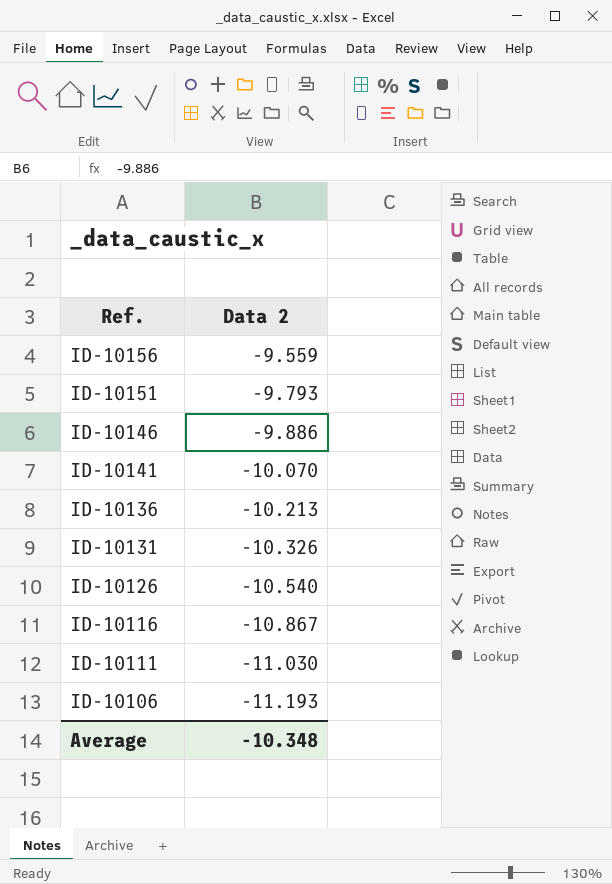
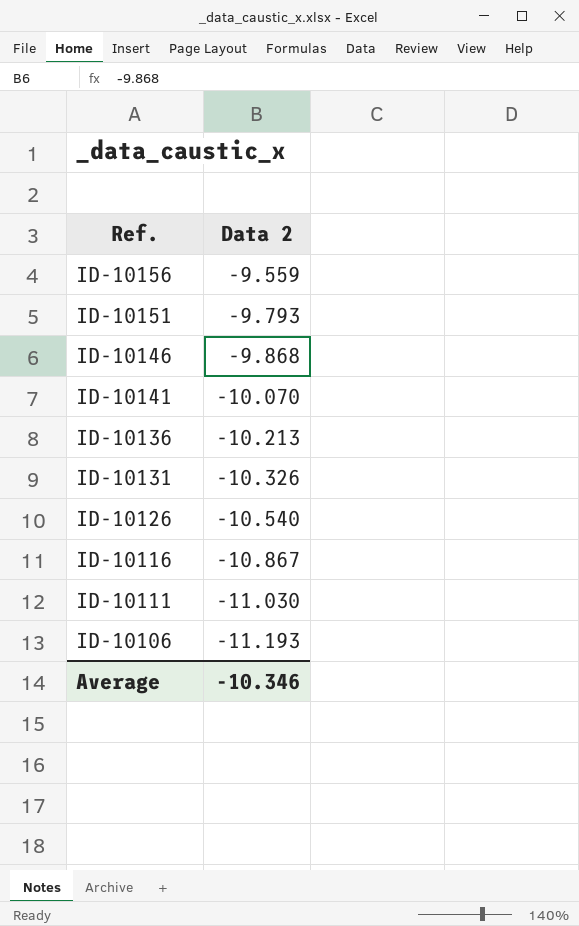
ID-10146 | Data 2: -9.886 -> -9.868
Average | Data 2: -10.348 -> -10.346

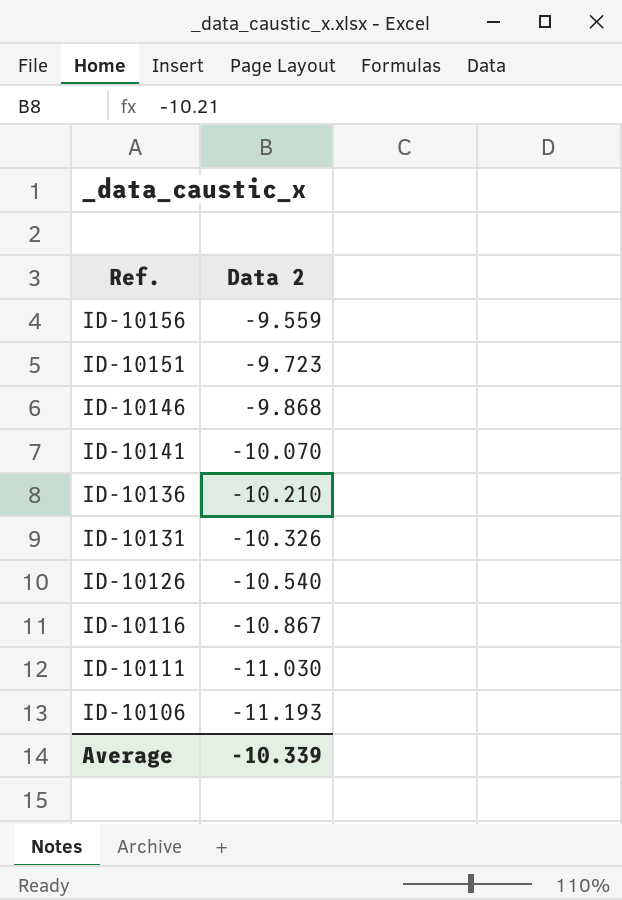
ID-10151 | Data 2: -9.793 -> -9.723
ID-10136 | Data 2: -10.213 -> -10.210
Average | Data 2: -10.346 -> -10.339

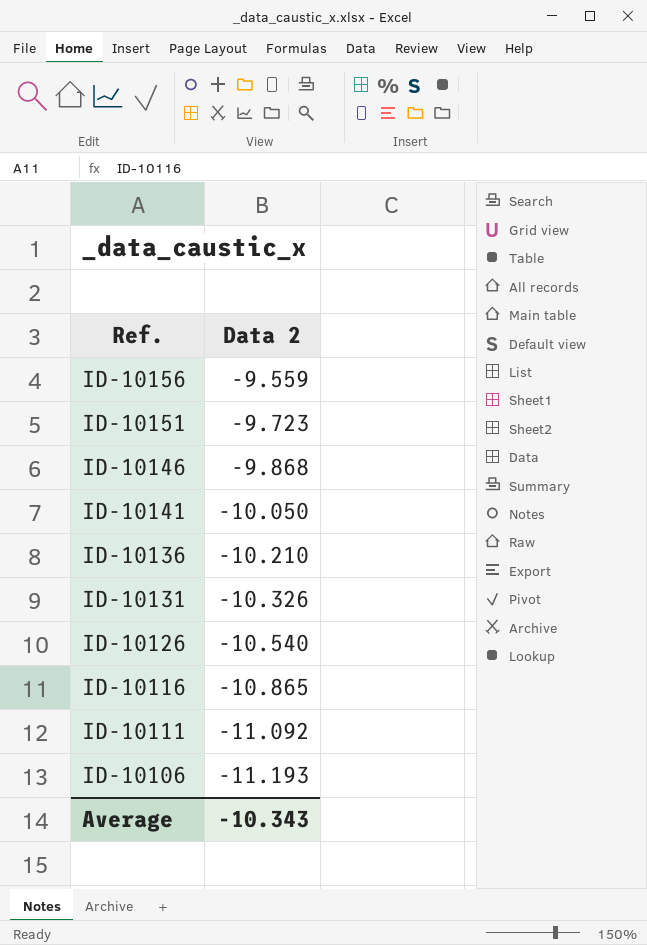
ID-10141 | Data 2: -10.070 -> -10.050
ID-10116 | Data 2: -10.867 -> -10.865
ID-10111 | Data 2: -11.030 -> -11.092
Average | Data 2: -10.339 -> -10.343

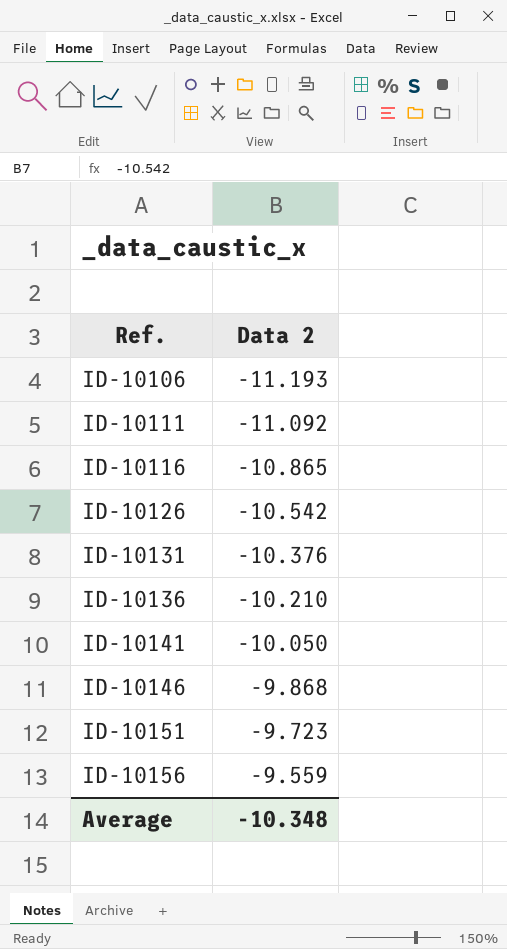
row order: Ref. descending -> Ref. ascending
ID-10126 | Data 2: -10.540 -> -10.542
ID-10131 | Data 2: -10.326 -> -10.376
Average | Data 2: -10.343 -> -10.348

